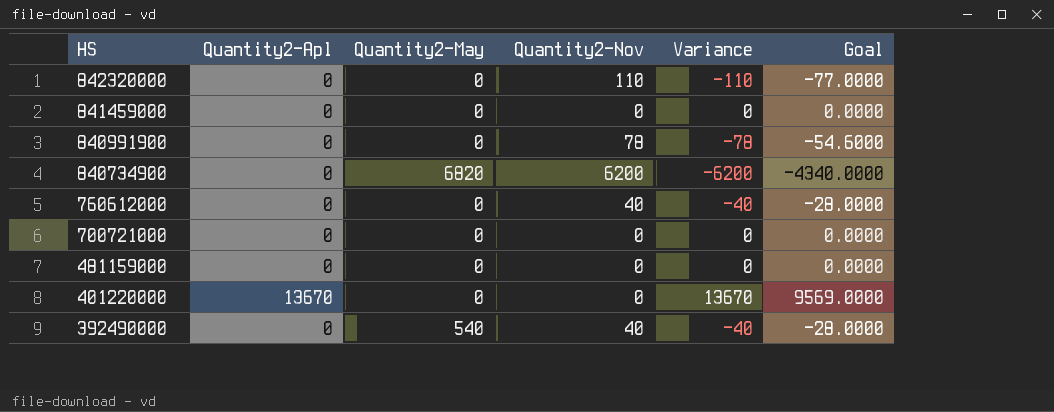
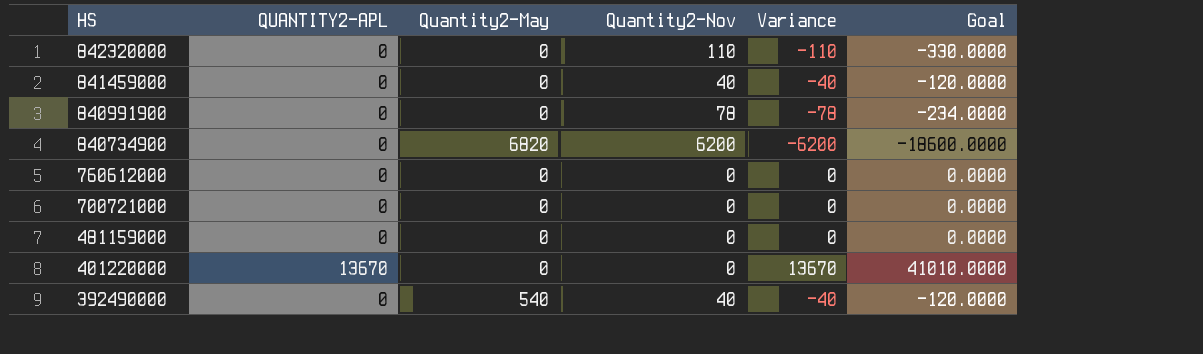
column name: Quantity2-Apl -> QUANTITY2-APL
column Goal | formula: [Variance] * 0.7 -> [Variance] * 3
841459000 | Quantity2-Nov: 0 -> 40
841459000 | Variance: 0 -> -40
760612000 | Quantity2-Nov: 40 -> 0
760612000 | Variance: -40 -> 0

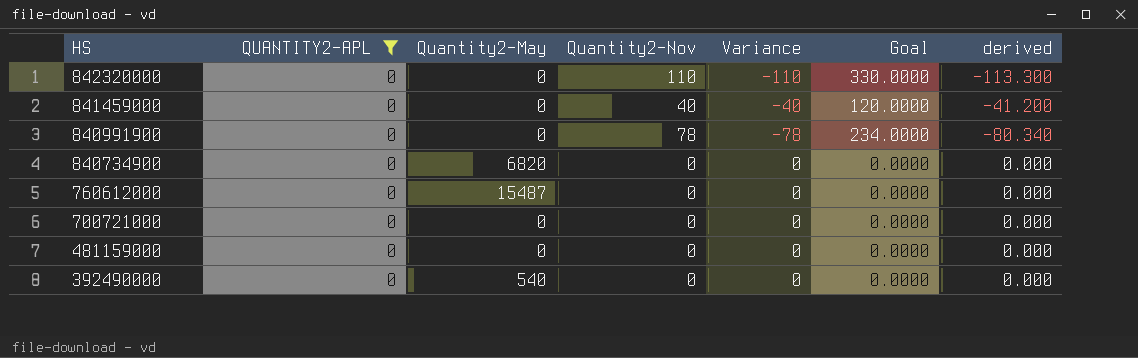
filter: none -> QUANTITY2-APL = 0
column Goal | formula: [Variance] * 3 -> [Quantity2-Nov] * 3
column derived | formula: none -> [Variance] * 1.03
840734900 | Quantity2-Nov: 6200 -> 0
840734900 | Variance: -6200 -> 0
760612000 | Quantity2-May: 0 -> 15487
392490000 | Quantity2-Nov: 40 -> 0
392490000 | Variance: -40 -> 0

